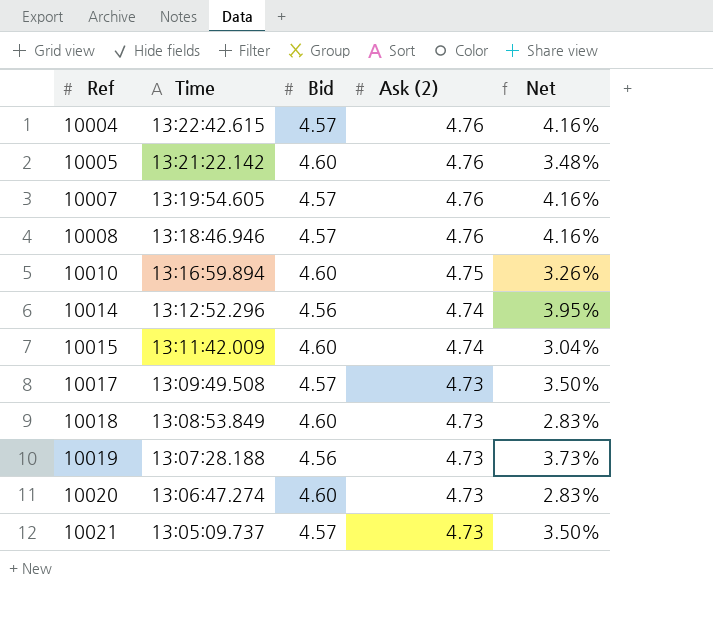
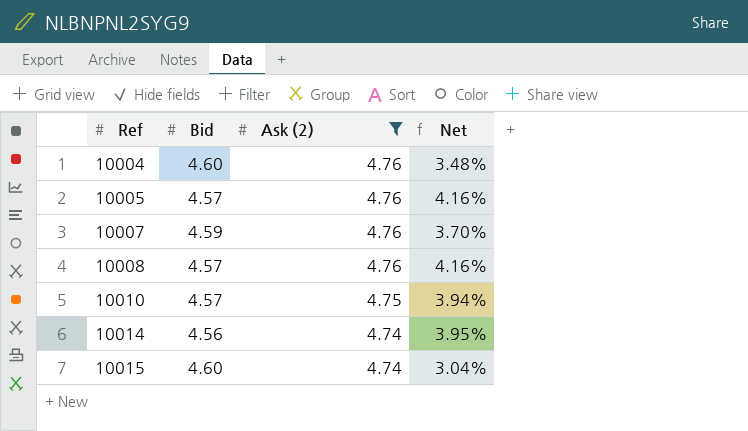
filter: none -> Ask (2) != 4.73
column Time | position: 2 -> none
10004 | Bid: 4.57 -> 4.60
10004 | Net: 4.16% -> 3.48%
10005 | Bid: 4.60 -> 4.57
10005 | Net: 3.48% -> 4.16%
10007 | Bid: 4.57 -> 4.59
10007 | Net: 4.16% -> 3.70%
10010 | Bid: 4.60 -> 4.57
10010 | Net: 3.26% -> 3.94%

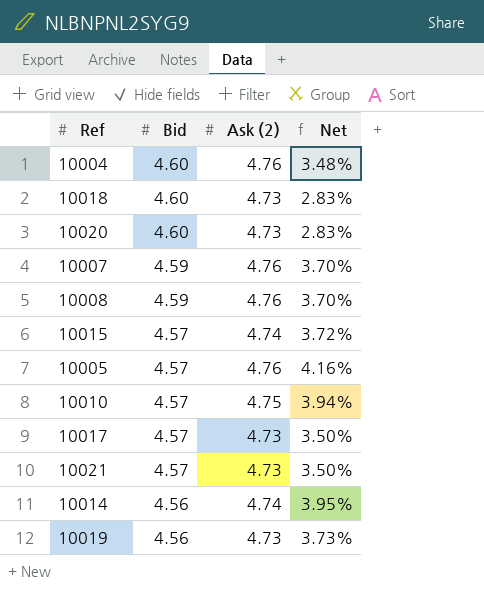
filter: Ask (2) != 4.73 -> none
row order: Ref ascending -> Bid descending
10008 | Bid: 4.57 -> 4.59
10008 | Net: 4.16% -> 3.70%
10015 | Bid: 4.60 -> 4.57
10015 | Net: 3.04% -> 3.72%

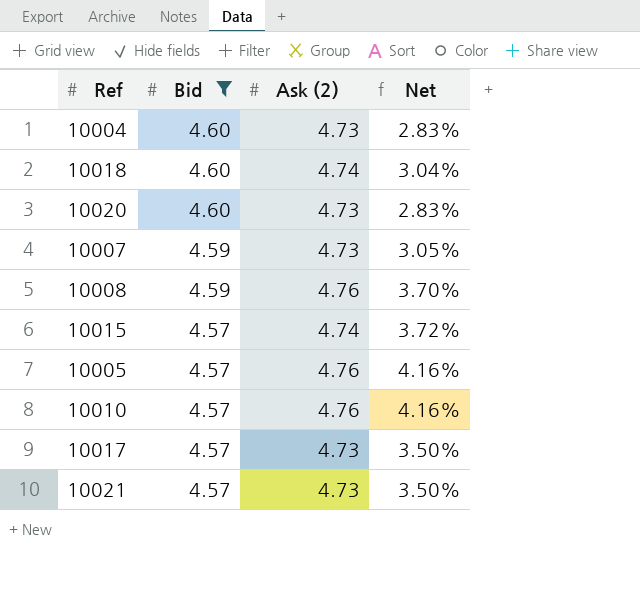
filter: none -> Bid != 4.56
10004 | Ask (2): 4.76 -> 4.73
10004 | Net: 3.48% -> 2.83%
10018 | Ask (2): 4.73 -> 4.74
10018 | Net: 2.83% -> 3.04%
10007 | Ask (2): 4.76 -> 4.73
10007 | Net: 3.70% -> 3.05%
10010 | Ask (2): 4.75 -> 4.76
10010 | Net: 3.94% -> 4.16%

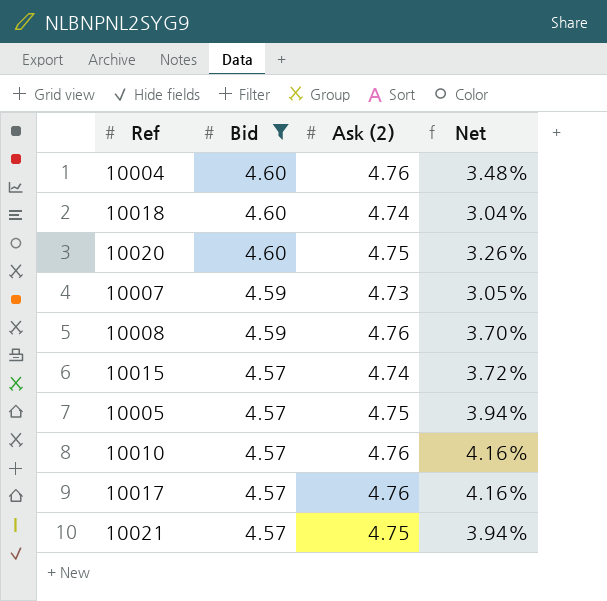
10004 | Ask (2): 4.73 -> 4.76
10004 | Net: 2.83% -> 3.48%
10020 | Ask (2): 4.73 -> 4.75
10020 | Net: 2.83% -> 3.26%
10005 | Ask (2): 4.76 -> 4.75
10005 | Net: 4.16% -> 3.94%
10017 | Ask (2): 4.73 -> 4.76
10017 | Net: 3.50% -> 4.16%
10021 | Ask (2): 4.73 -> 4.75
10021 | Net: 3.50% -> 3.94%

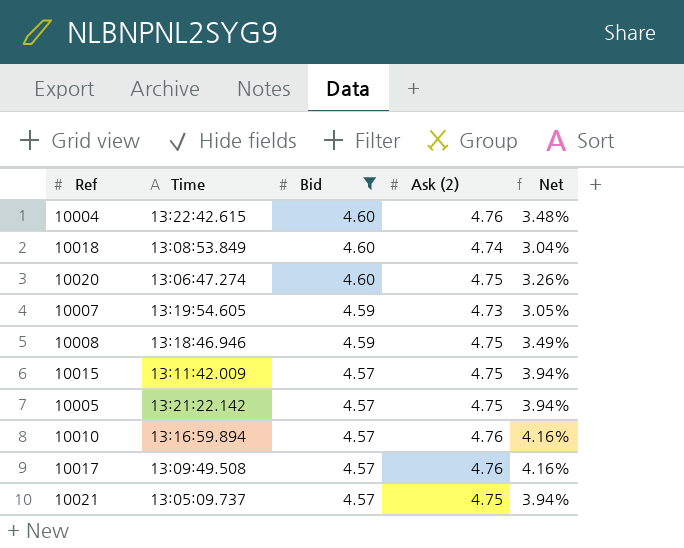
column Time | position: none -> 2
10008 | Ask (2): 4.76 -> 4.75
10008 | Net: 3.70% -> 3.49%
10015 | Ask (2): 4.74 -> 4.75
10015 | Net: 3.72% -> 3.94%

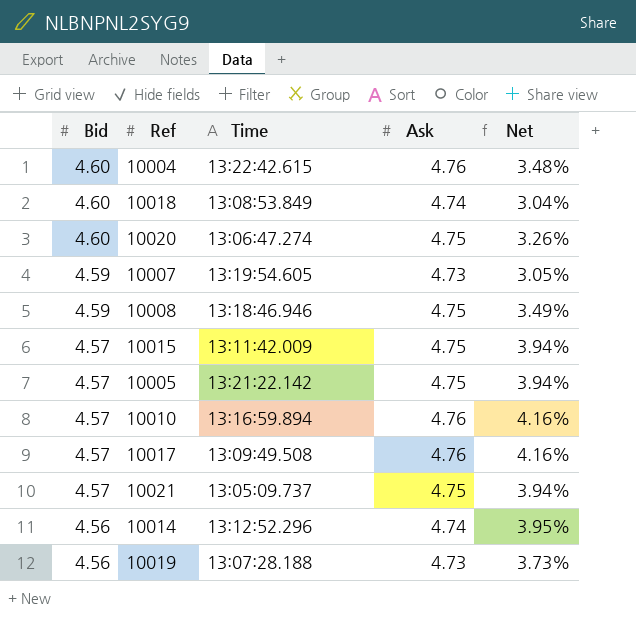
filter: Bid != 4.56 -> none
column Bid | position: 3 -> 1
column name: Ask (2) -> Ask

